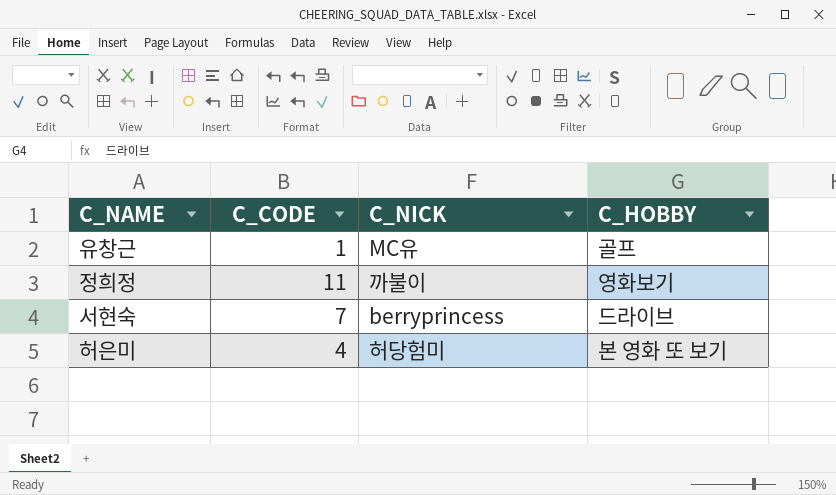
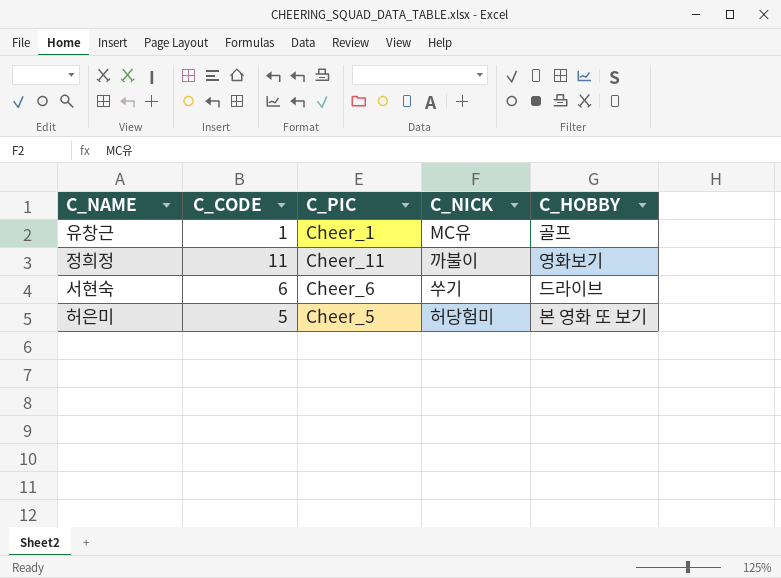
column C_PIC | position: none -> 3
서현숙 | C_CODE: 7 -> 6
서현숙 | C_NICK: berryprincess -> 쑤기
허은미 | C_CODE: 4 -> 5

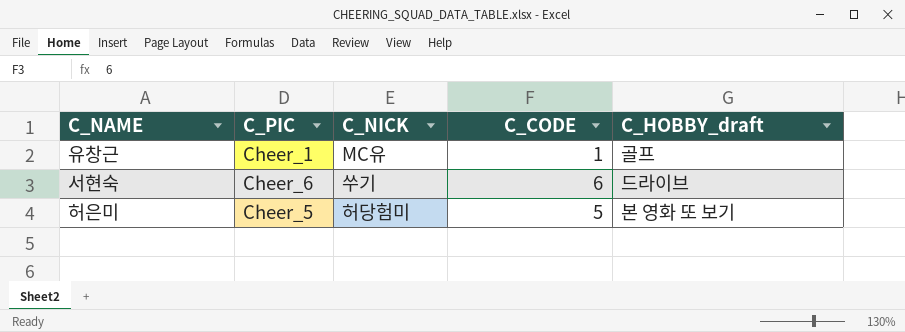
column C_CODE | position: 2 -> 4
column name: C_HOBBY -> C_HOBBY_draft
row 정희정: 11 | Cheer_11 | 까불이 | 영화보기 -> none

